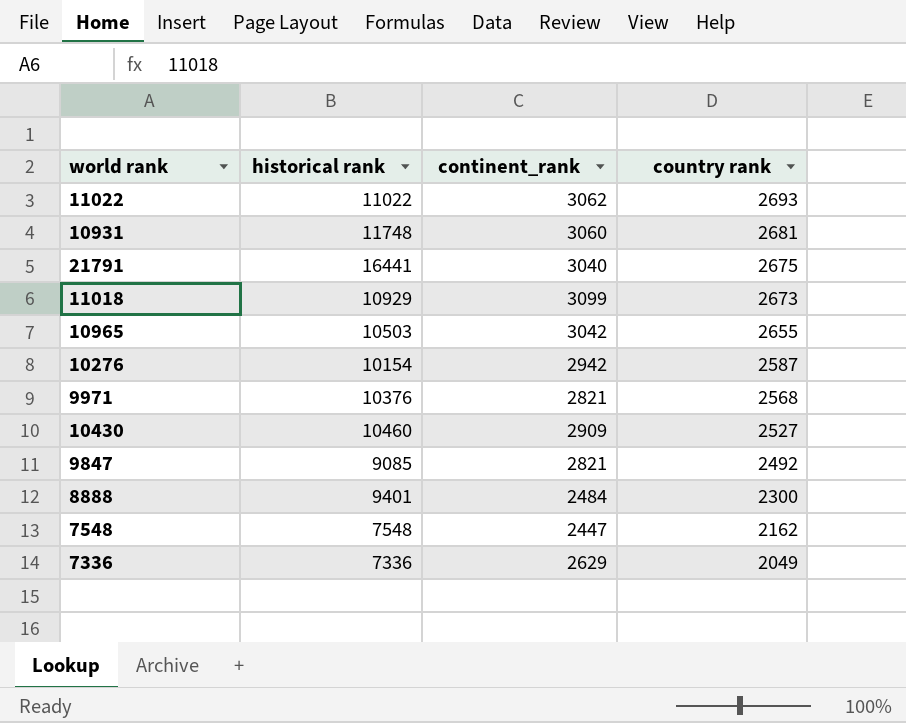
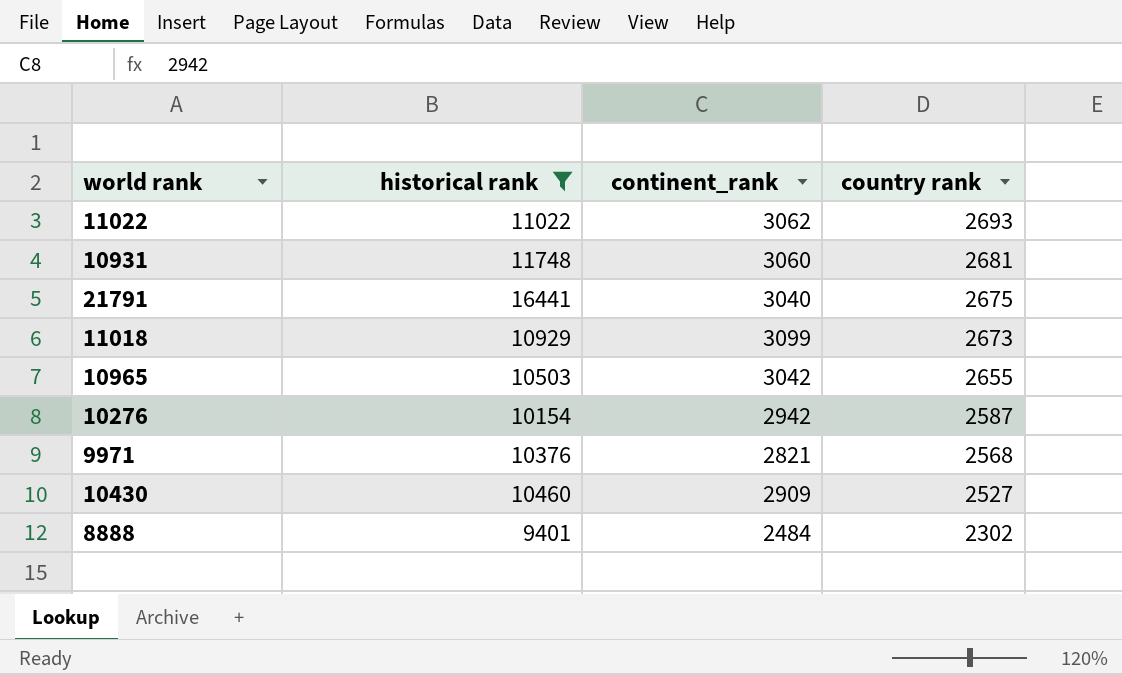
filter: none -> historical rank >= 9401
8888 | country rank: 2300 -> 2302

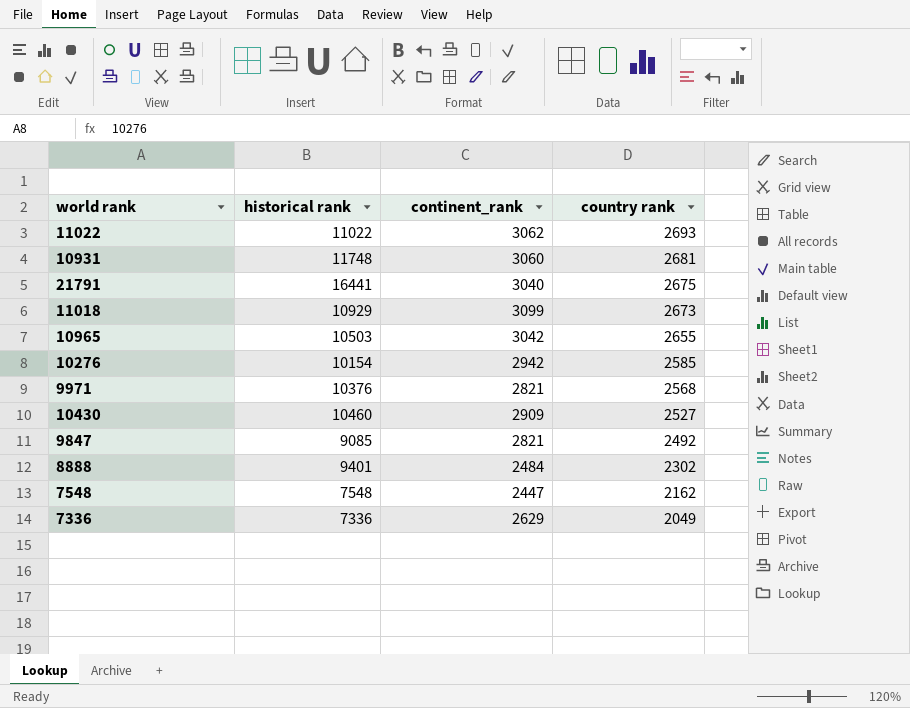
filter: historical rank >= 9401 -> none
10276 | country rank: 2587 -> 2585

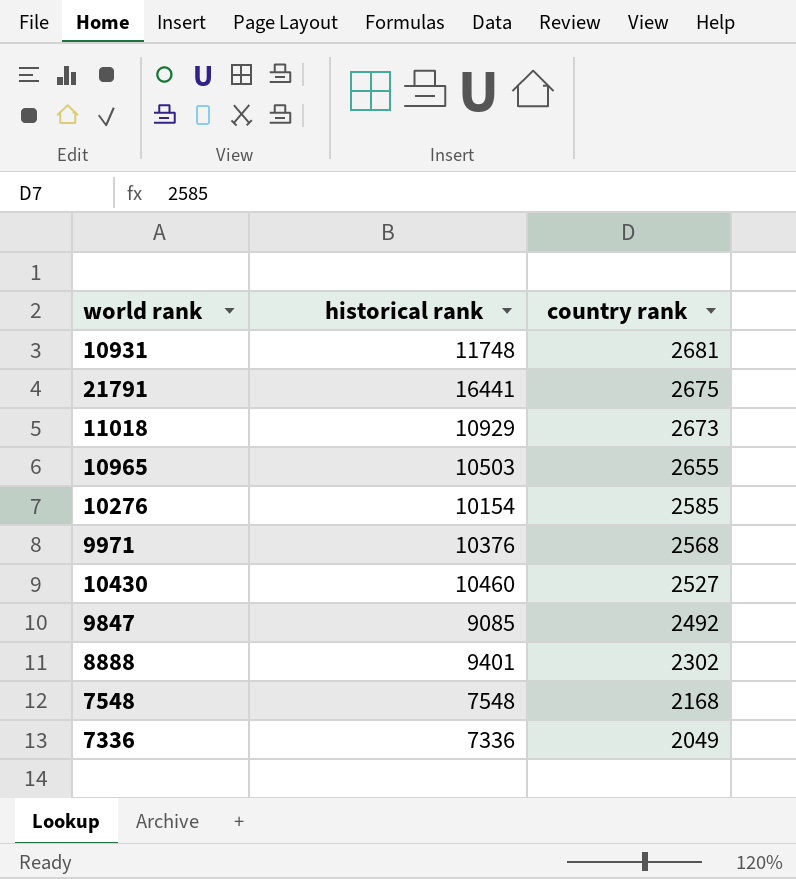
column continent_rank | position: 3 -> none
row 11022: 11022 | 3062 | 2693 -> none
7548 | country rank: 2162 -> 2168

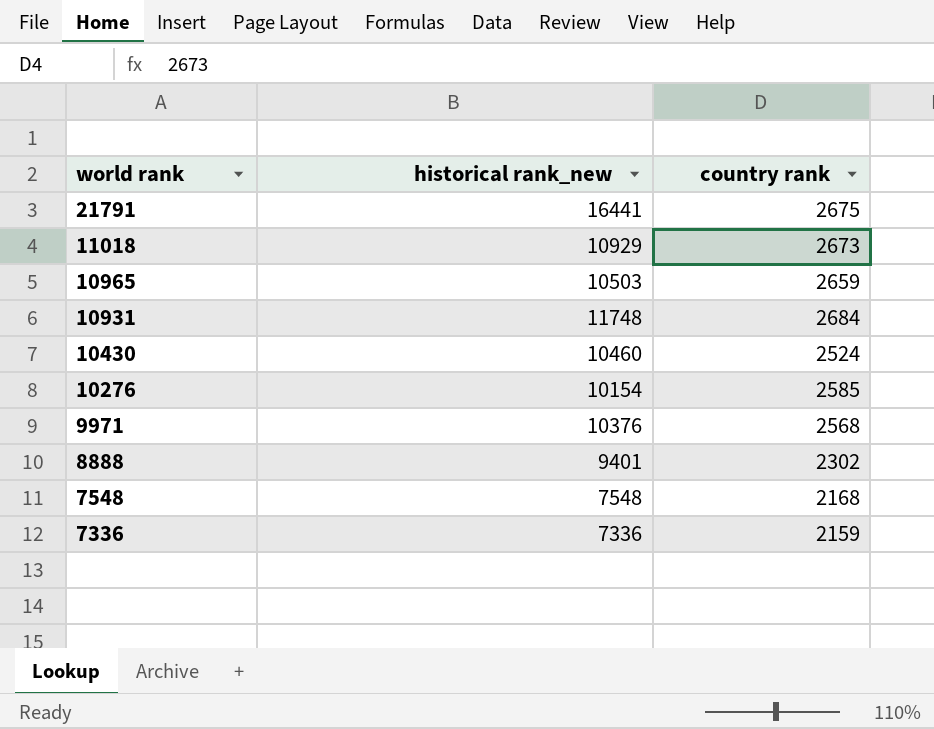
row order: country rank descending -> world rank descending
column name: historical rank -> historical rank_new
row 9847: 9085 | 2492 -> none
10965 | country rank: 2655 -> 2659
10931 | country rank: 2681 -> 2684
10430 | country rank: 2527 -> 2524
7336 | country rank: 2049 -> 2159

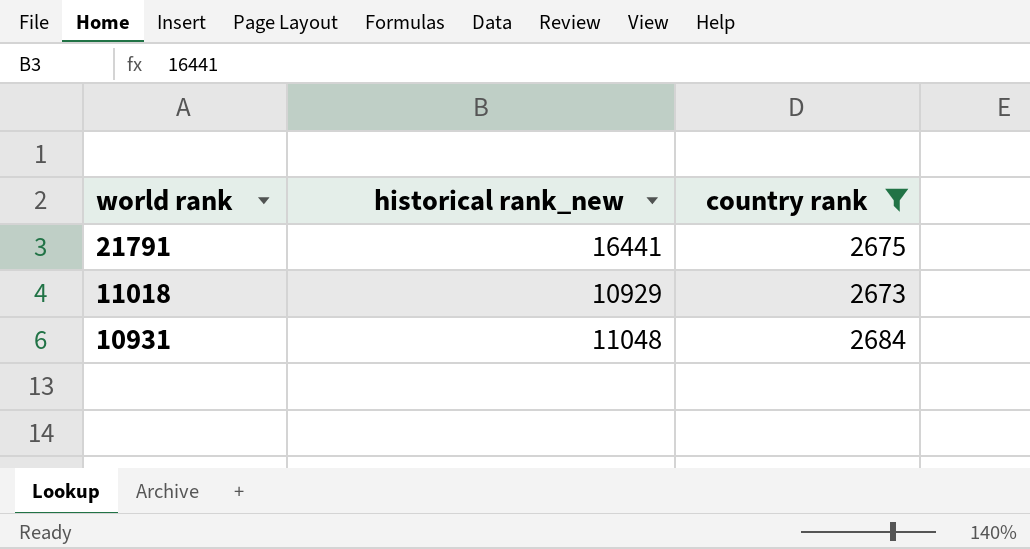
filter: none -> country rank >= 2673
10931 | historical rank_new: 11748 -> 11048

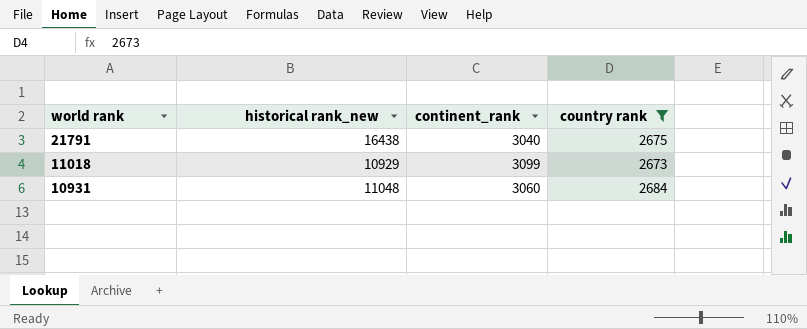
column continent_rank | position: none -> 3
21791 | historical rank_new: 16441 -> 16438

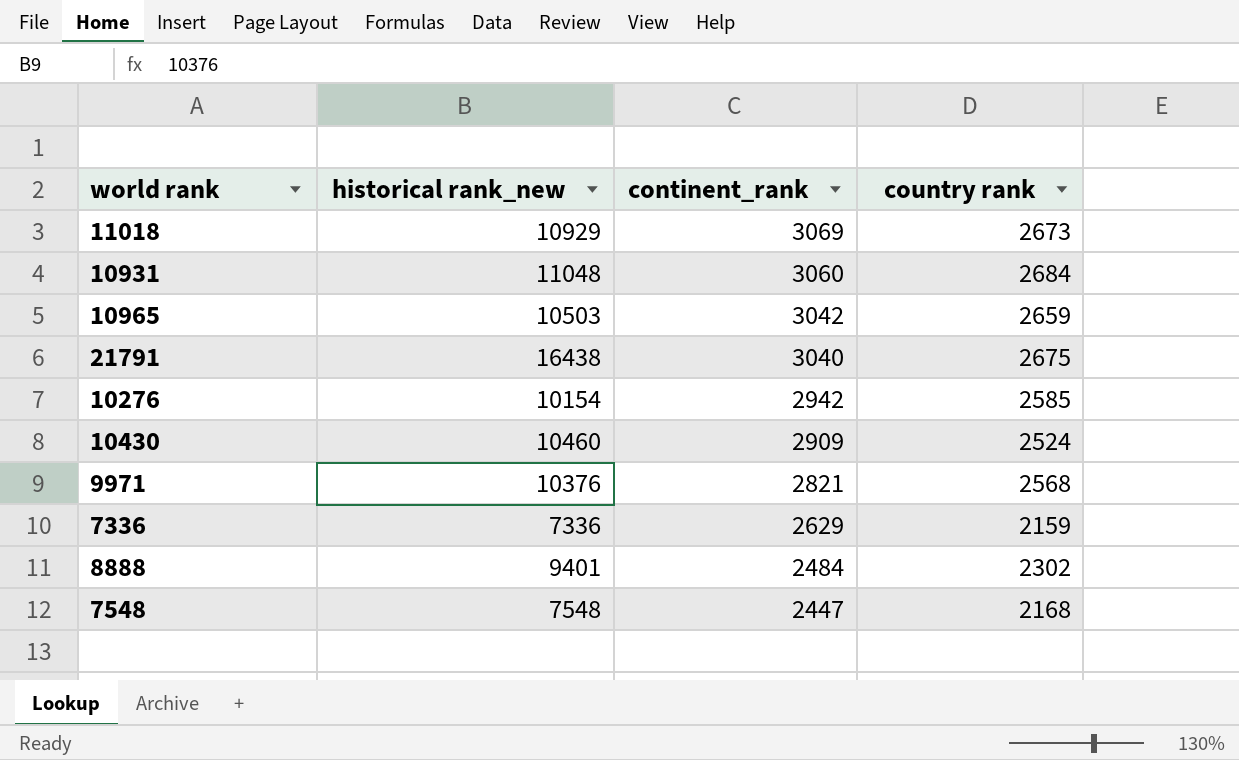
filter: country rank >= 2673 -> none
row order: world rank descending -> continent_rank descending
11018 | continent_rank: 3099 -> 3069

